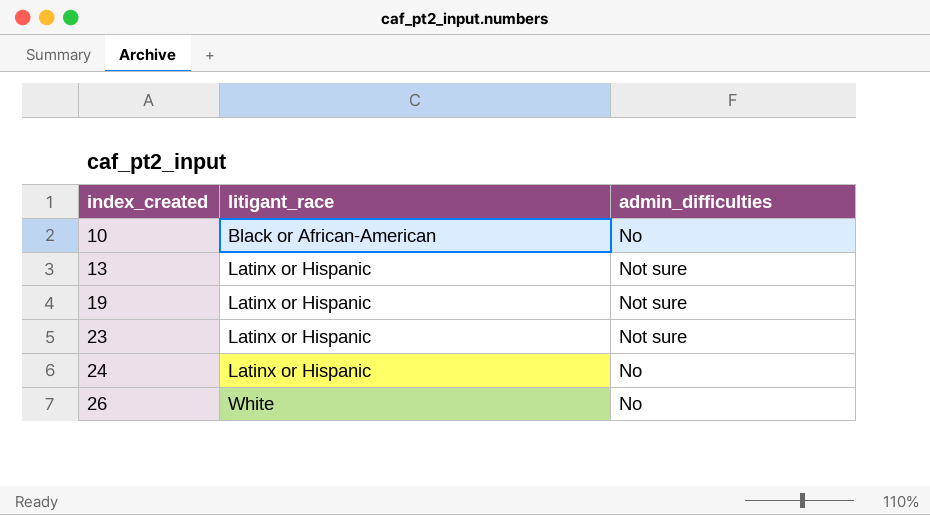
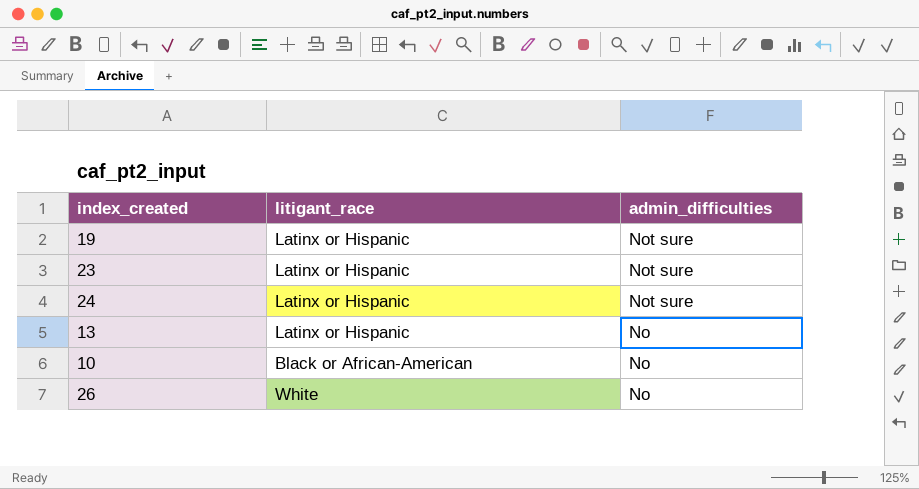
row order: index_created ascending -> admin_difficulties descending
24 | admin_difficulties: No -> Not sure
13 | admin_difficulties: Not sure -> No

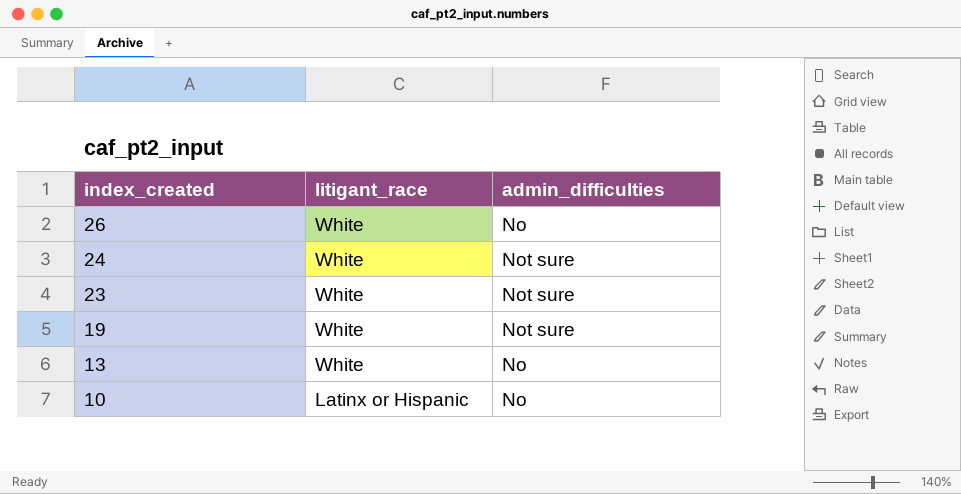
row order: admin_difficulties descending -> index_created descending
24 | litigant_race: Latinx or Hispanic -> White
23 | litigant_race: Latinx or Hispanic -> White
19 | litigant_race: Latinx or Hispanic -> White
13 | litigant_race: Latinx or Hispanic -> White
10 | litigant_race: Black or African-American -> Latinx or Hispanic

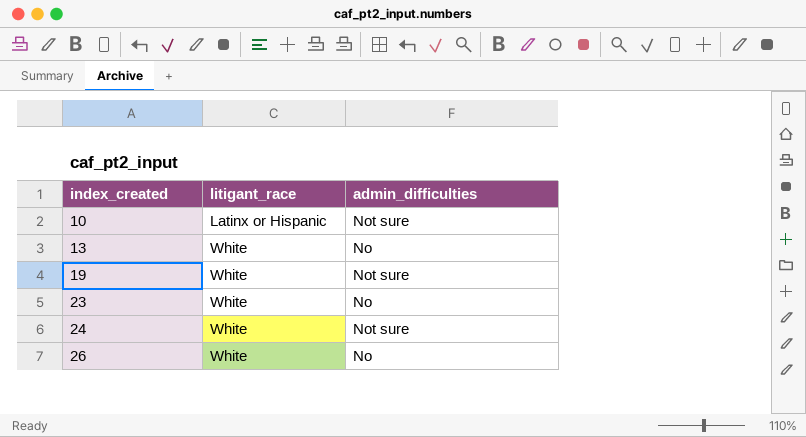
row order: index_created descending -> index_created ascending
10 | admin_difficulties: No -> Not sure
23 | admin_difficulties: Not sure -> No

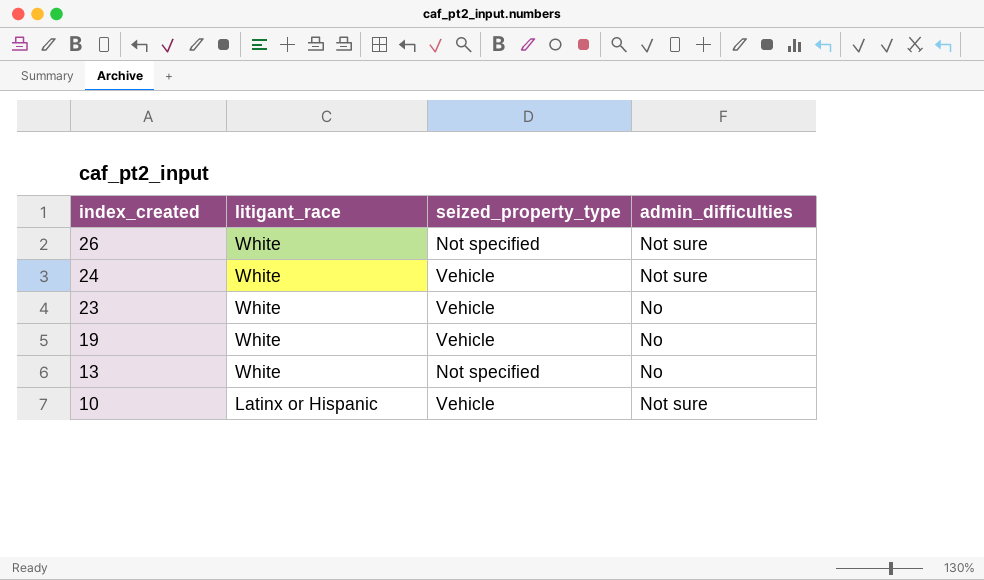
row order: index_created ascending -> index_created descending
column seized_property_type | position: none -> 3
26 | admin_difficulties: No -> Not sure
19 | admin_difficulties: Not sure -> No

